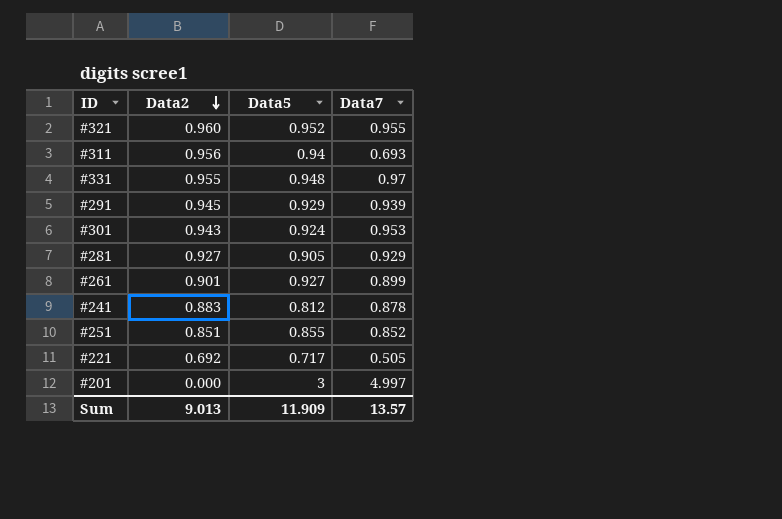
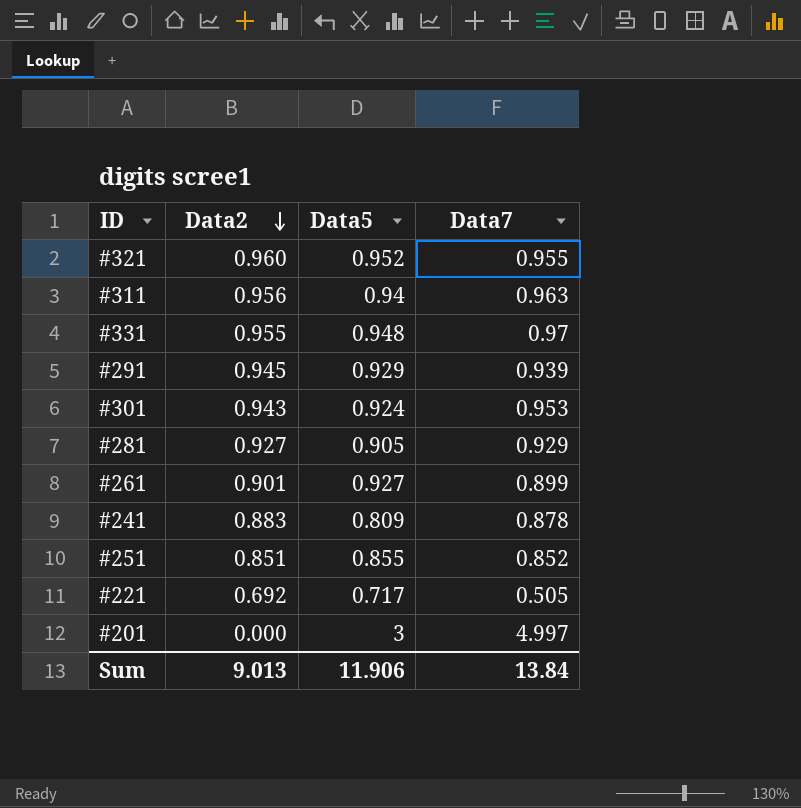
#311 | Data7: 0.693 -> 0.963
#241 | Data5: 0.812 -> 0.809
Sum | Data5: 11.909 -> 11.906
Sum | Data7: 13.57 -> 13.84

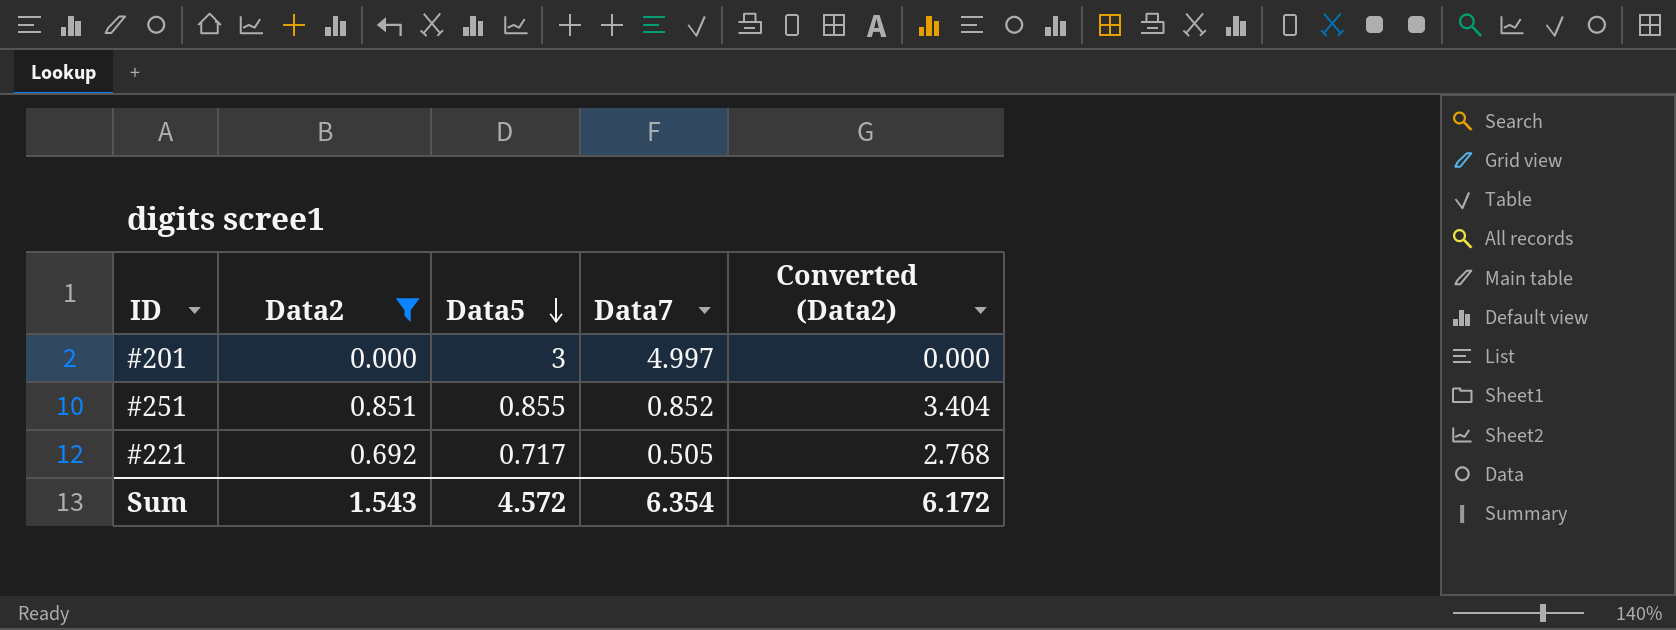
filter: none -> Data2 <= 0.851
row order: Data2 descending -> Data5 descending
column Converted (Data2) | formula: none -> [Data2] * 4
Sum | Data2: 9.013 -> 1.543
Sum | Data5: 11.906 -> 4.572
Sum | Data7: 13.84 -> 6.354

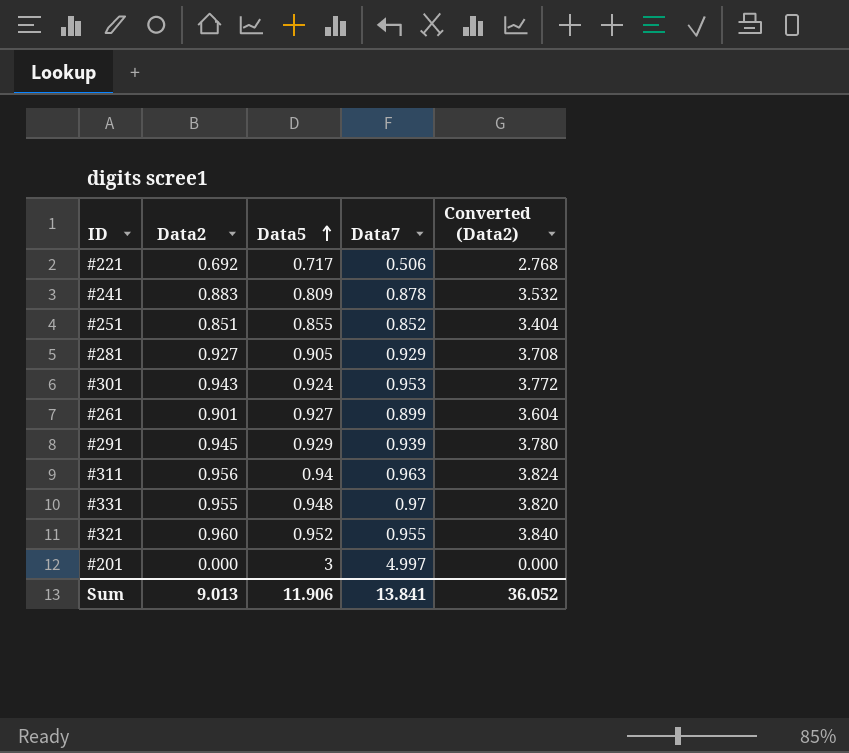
filter: Data2 <= 0.851 -> none
row order: Data5 descending -> Data5 ascending
#221 | Data7: 0.505 -> 0.506
Sum | Data2: 1.543 -> 9.013
Sum | Data5: 4.572 -> 11.906
Sum | Data7: 6.354 -> 13.841
Sum | Converted (Data2): 6.172 -> 36.052

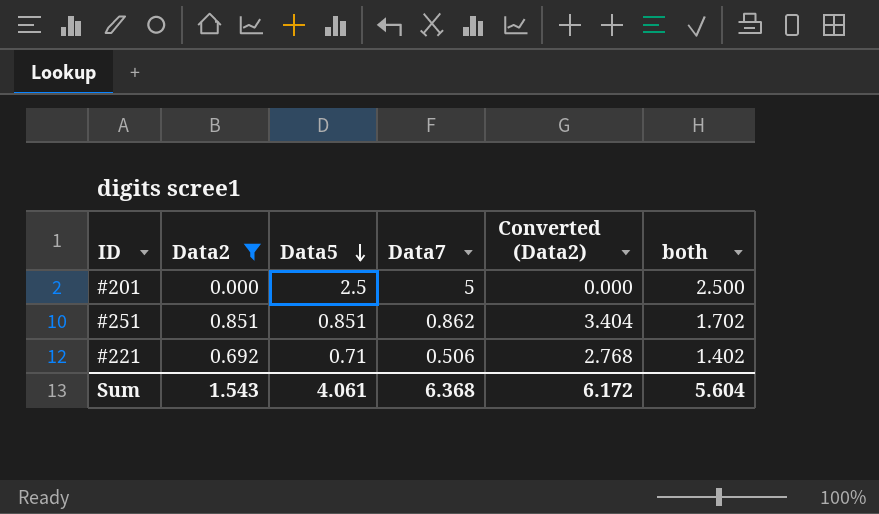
filter: none -> Data2 <= 0.851
row order: Data5 ascending -> Data5 descending
column both | formula: none -> [Data2] + [Data5]
#201 | Data5: 3 -> 2.5
#201 | Data7: 4.997 -> 5
#251 | Data5: 0.855 -> 0.851
#251 | Data7: 0.852 -> 0.862
#221 | Data5: 0.717 -> 0.71
Sum | Data2: 9.013 -> 1.543
Sum | Data5: 11.906 -> 4.061
Sum | Data7: 13.841 -> 6.368
Sum | Converted (Data2): 36.052 -> 6.172

